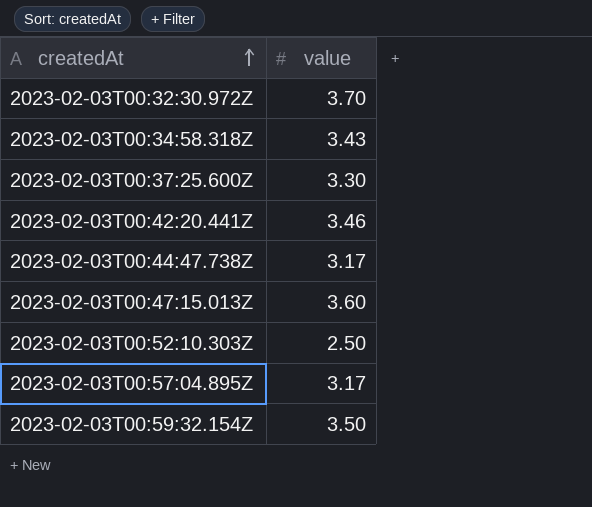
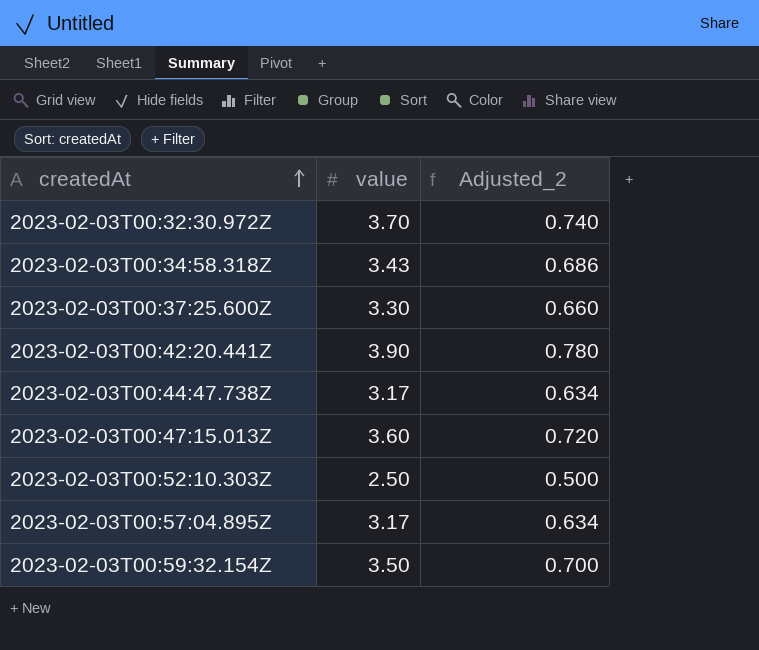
column Adjusted_2 | formula: none -> [value] * 0.2
2023-02-03T00:42:20.441Z | value: 3.46 -> 3.90

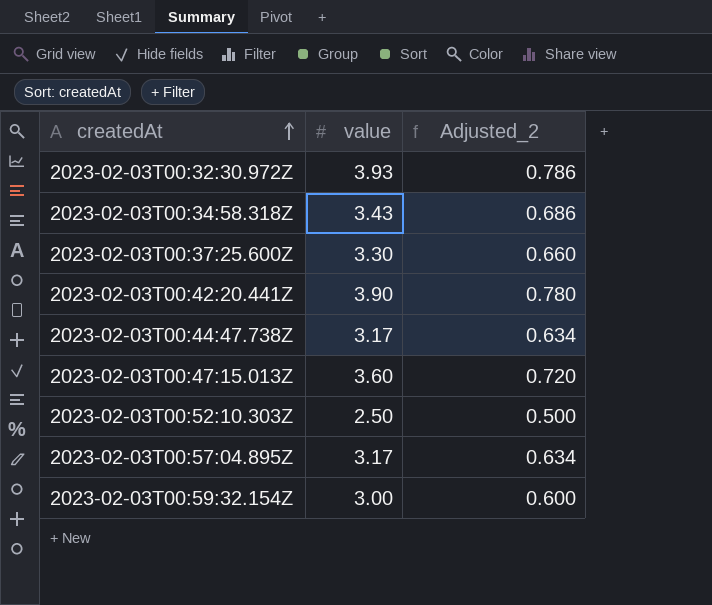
2023-02-03T00:32:30.972Z | value: 3.70 -> 3.93
2023-02-03T00:32:30.972Z | Adjusted_2: 0.740 -> 0.786
2023-02-03T00:59:32.154Z | value: 3.50 -> 3.00
2023-02-03T00:59:32.154Z | Adjusted_2: 0.700 -> 0.600

